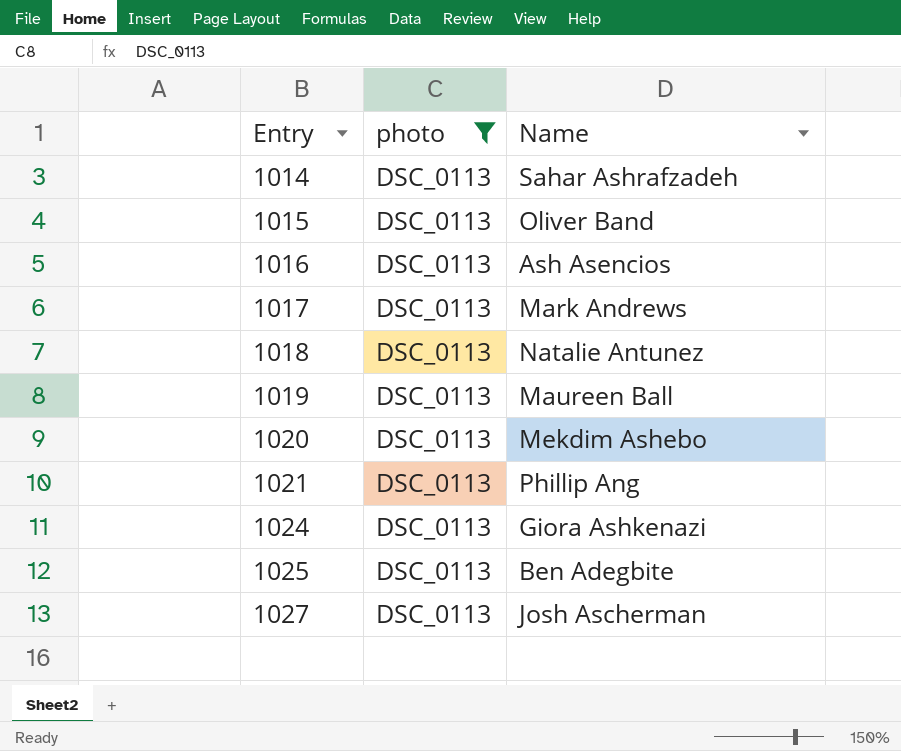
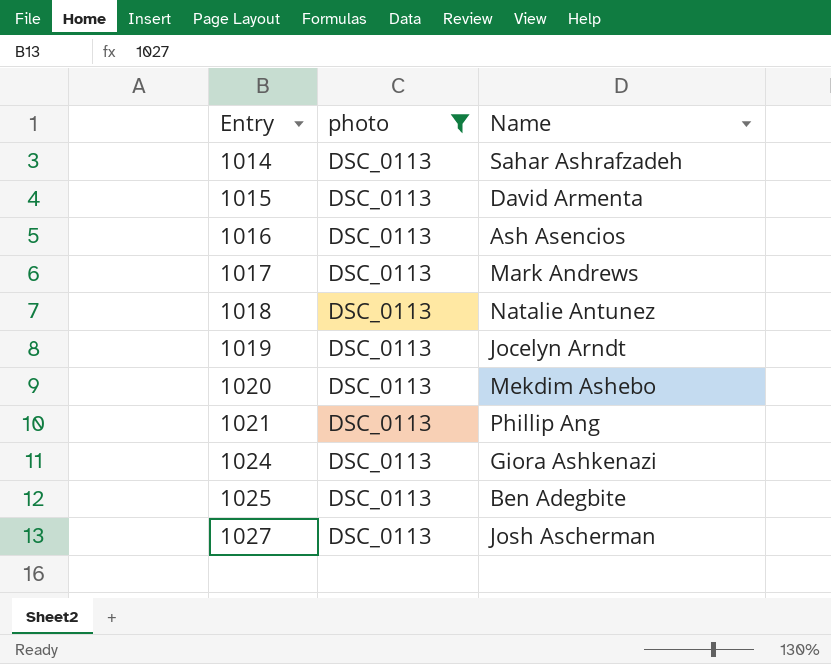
1015 | Name: Oliver Band -> David Armenta
1019 | Name: Maureen Ball -> Jocelyn Arndt

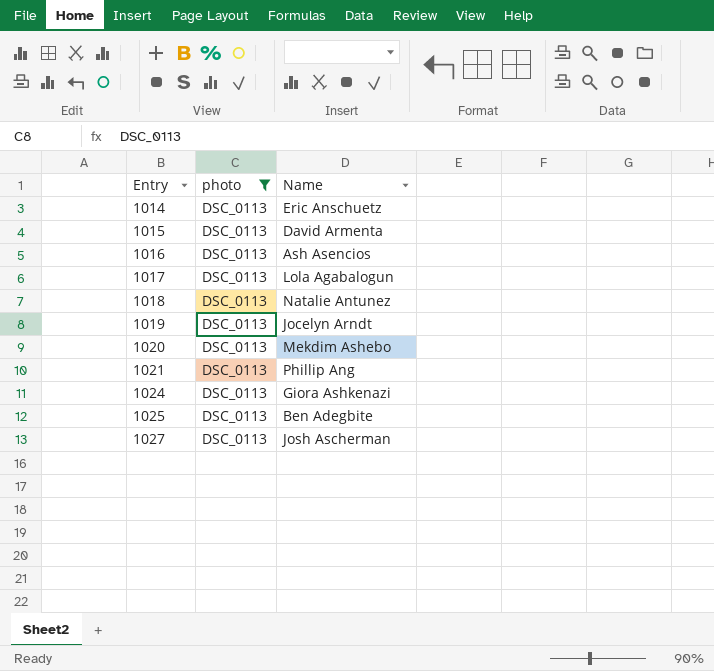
1014 | Name: Sahar Ashrafzadeh -> Eric Anschuetz
1017 | Name: Mark Andrews -> Lola Agabalogun

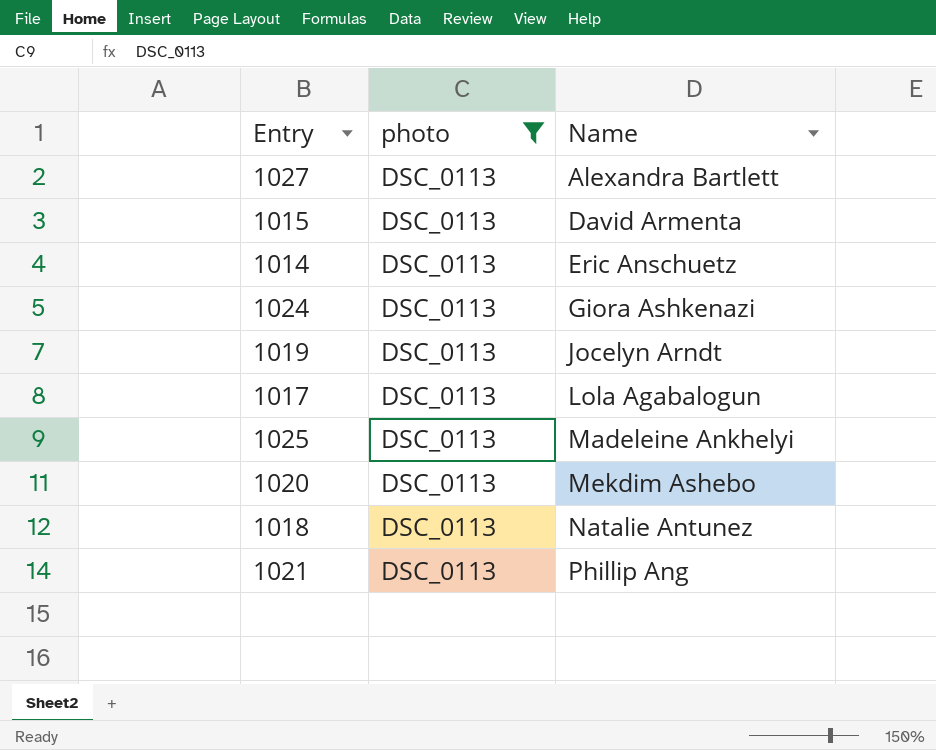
row order: Entry ascending -> Name ascending
row 1016: DSC_0113 | Ash Asencios -> none
1027 | Name: Josh Ascherman -> Alexandra Bartlett
1025 | Name: Ben Adegbite -> Madeleine Ankhelyi

